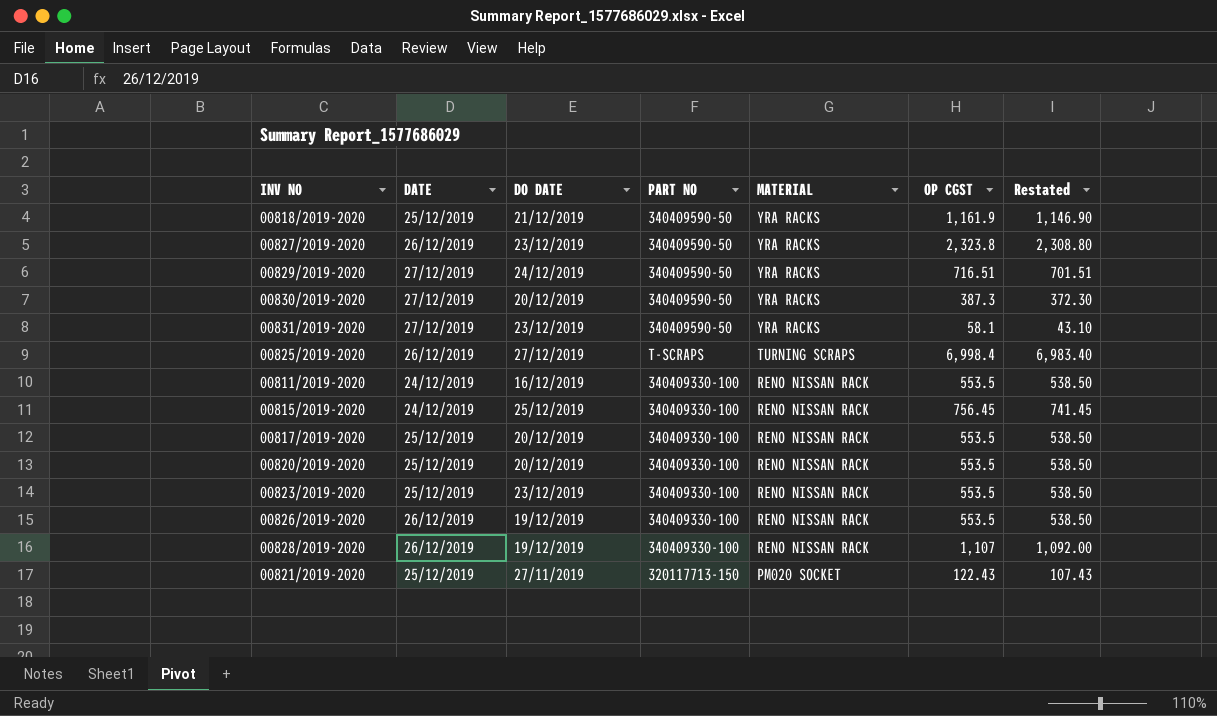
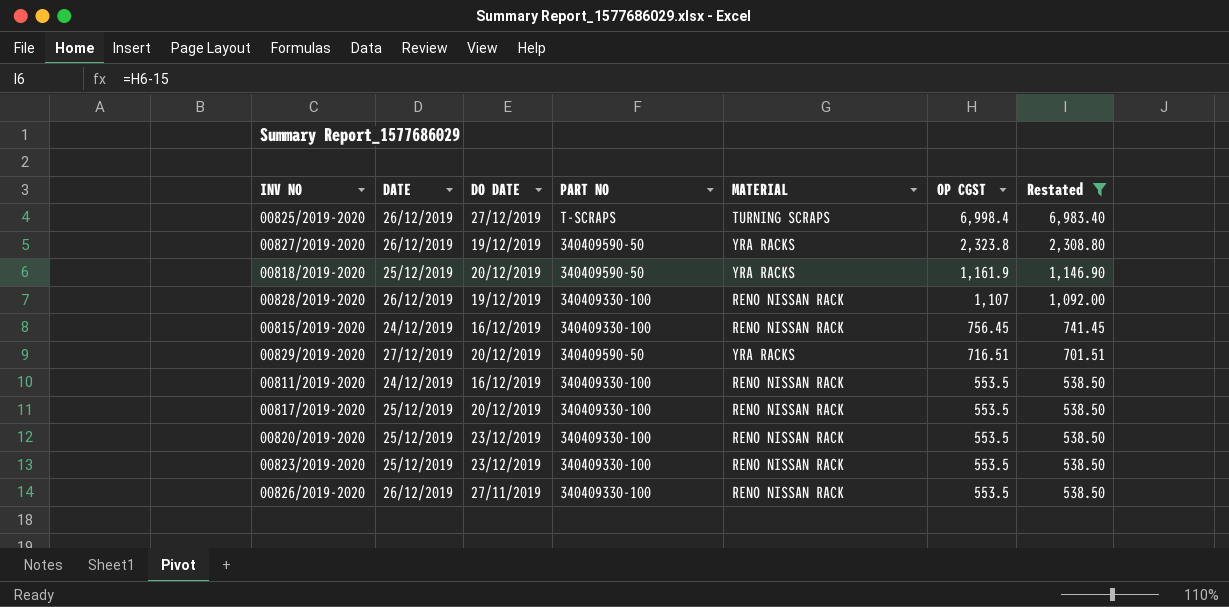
filter: none -> Restated >= 538.50
row order: MATERIAL descending -> OP CGST descending
00827/2019-2020 | DO DATE: 23/12/2019 -> 19/12/2019
00818/2019-2020 | DO DATE: 21/12/2019 -> 20/12/2019
00815/2019-2020 | DO DATE: 25/12/2019 -> 16/12/2019
00829/2019-2020 | DO DATE: 24/12/2019 -> 20/12/2019
00820/2019-2020 | DO DATE: 20/12/2019 -> 23/12/2019
00826/2019-2020 | DO DATE: 19/12/2019 -> 27/11/2019

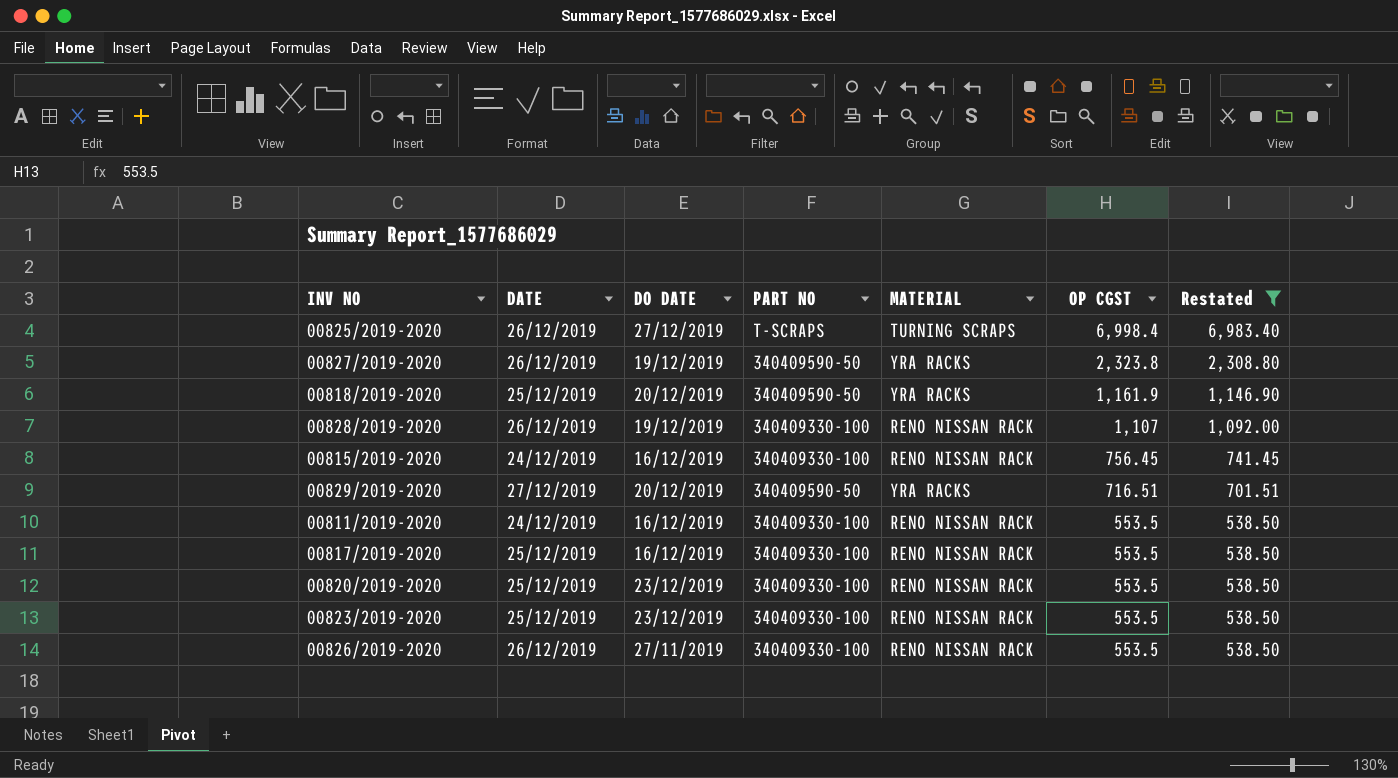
00817/2019-2020 | DO DATE: 20/12/2019 -> 16/12/2019

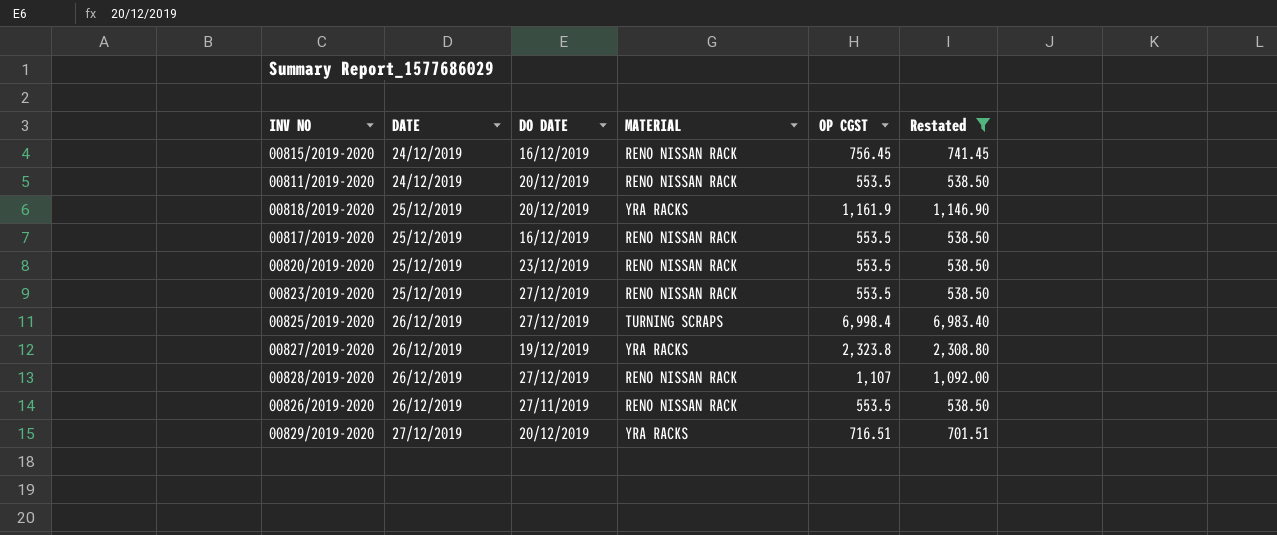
row order: OP CGST descending -> DATE ascending
column PART NO | position: 4 -> none
00811/2019-2020 | DO DATE: 16/12/2019 -> 20/12/2019
00823/2019-2020 | DO DATE: 23/12/2019 -> 27/12/2019
00828/2019-2020 | DO DATE: 19/12/2019 -> 27/12/2019

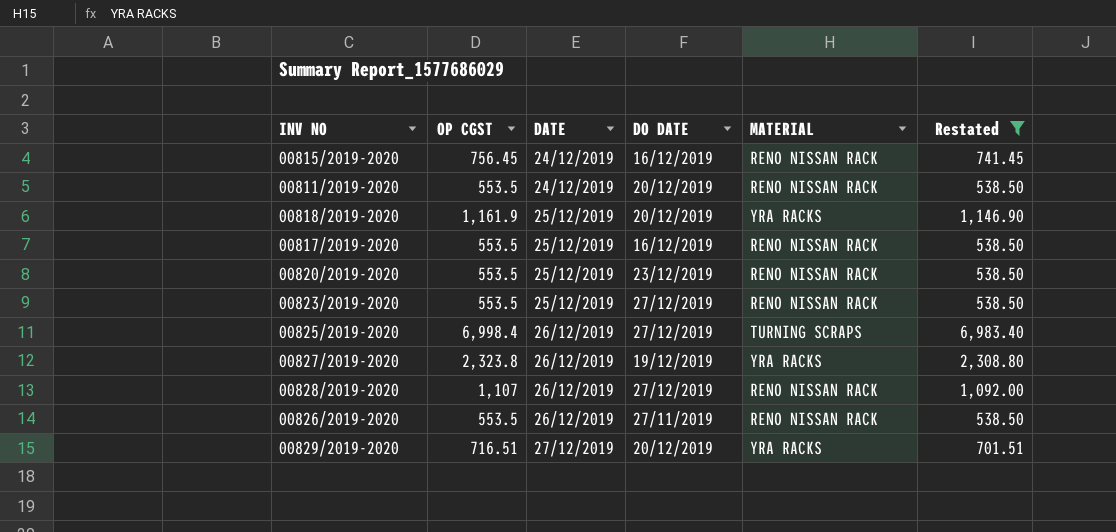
column OP CGST | position: 5 -> 2

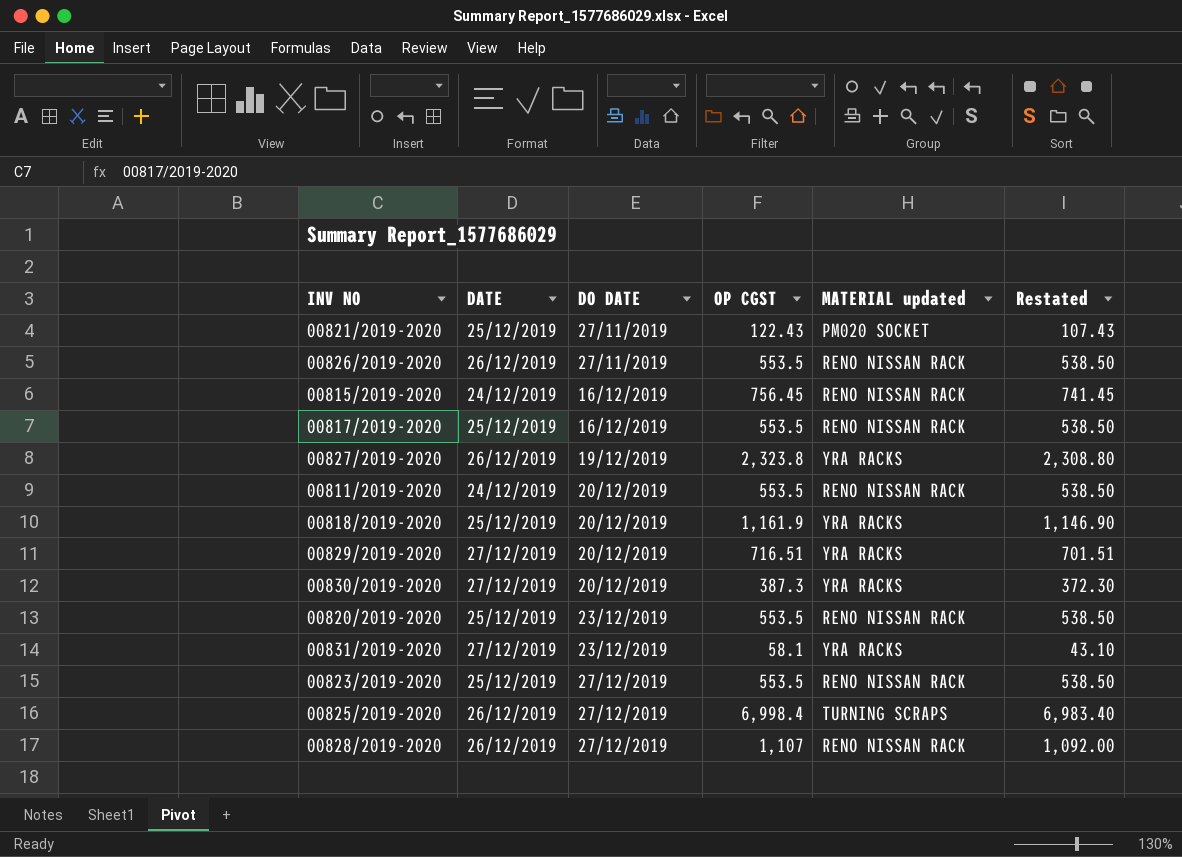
filter: Restated >= 538.50 -> none
row order: DATE ascending -> DO DATE ascending
column OP CGST | position: 2 -> 4
column name: MATERIAL -> MATERIAL updated

